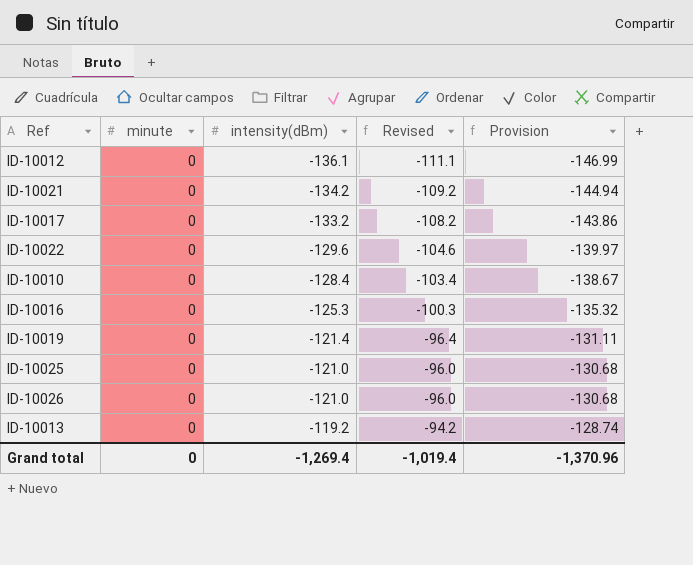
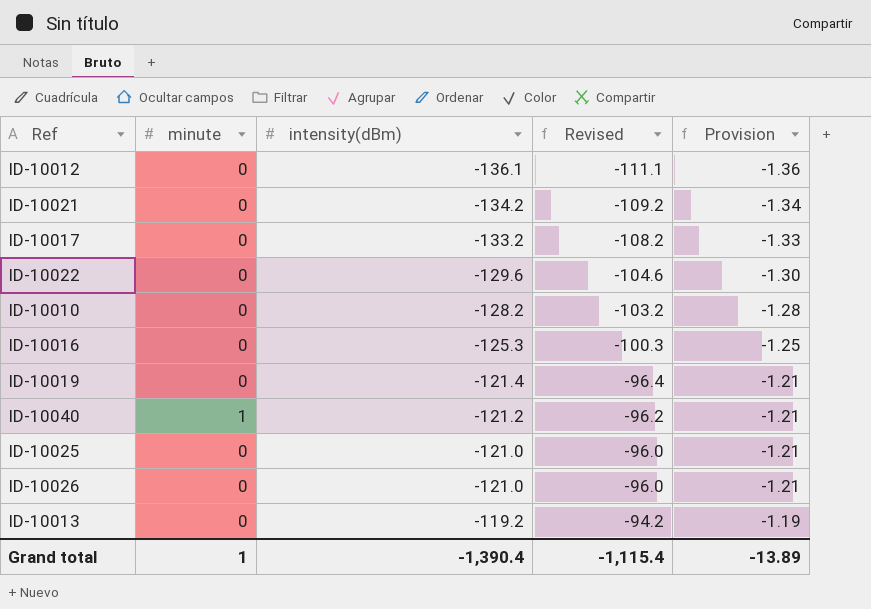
column Provision | formula: [intensity(dBm)] * 1.08 -> [intensity(dBm)] * 0.01
ID-10010 | intensity(dBm): -128.4 -> -128.2
ID-10010 | Revised: -103.4 -> -103.2
row ID-10040: none -> 1 | -121.2 | -96.2 | -1.21
Grand total | minute: 0 -> 1
Grand total | intensity(dBm): -1,269.4 -> -1,390.4
Grand total | Revised: -1,019.4 -> -1,115.4
Grand total | Provision: -1,370.96 -> -13.89

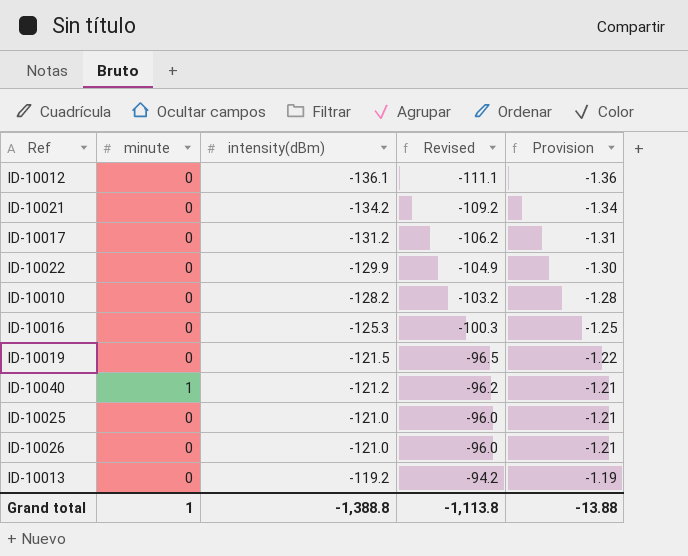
ID-10017 | intensity(dBm): -133.2 -> -131.2
ID-10017 | Revised: -108.2 -> -106.2
ID-10017 | Provision: -1.33 -> -1.31
ID-10022 | intensity(dBm): -129.6 -> -129.9
ID-10022 | Revised: -104.6 -> -104.9
ID-10019 | intensity(dBm): -121.4 -> -121.5
ID-10019 | Revised: -96.4 -> -96.5
ID-10019 | Provision: -1.21 -> -1.22
Grand total | intensity(dBm): -1,390.4 -> -1,388.8
Grand total | Revised: -1,115.4 -> -1,113.8
Grand total | Provision: -13.89 -> -13.88

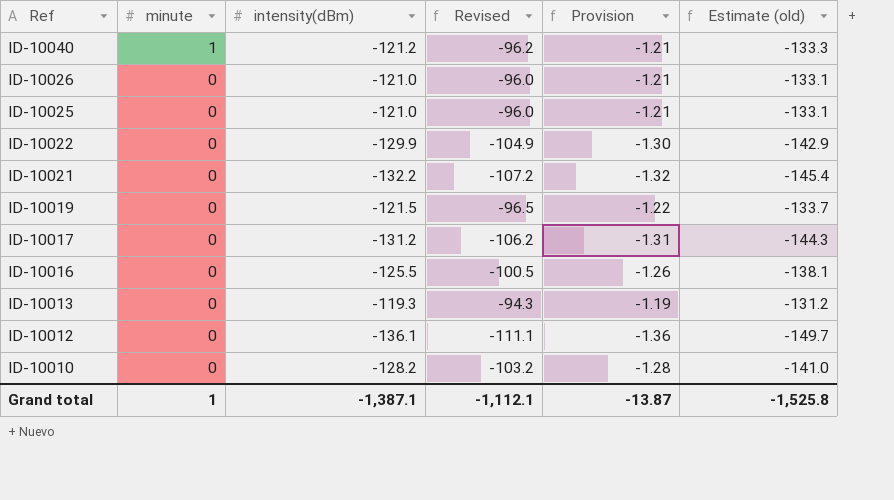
row order: intensity(dBm) ascending -> Ref descending
column Estimate (old) | formula: none -> [intensity(dBm)] * 1.1
ID-10021 | intensity(dBm): -134.2 -> -132.2
ID-10021 | Revised: -109.2 -> -107.2
ID-10021 | Provision: -1.34 -> -1.32
ID-10016 | intensity(dBm): -125.3 -> -125.5
ID-10016 | Revised: -100.3 -> -100.5
ID-10016 | Provision: -1.25 -> -1.26
ID-10013 | intensity(dBm): -119.2 -> -119.3
ID-10013 | Revised: -94.2 -> -94.3
Grand total | intensity(dBm): -1,388.8 -> -1,387.1
Grand total | Revised: -1,113.8 -> -1,112.1
Grand total | Provision: -13.88 -> -13.87

